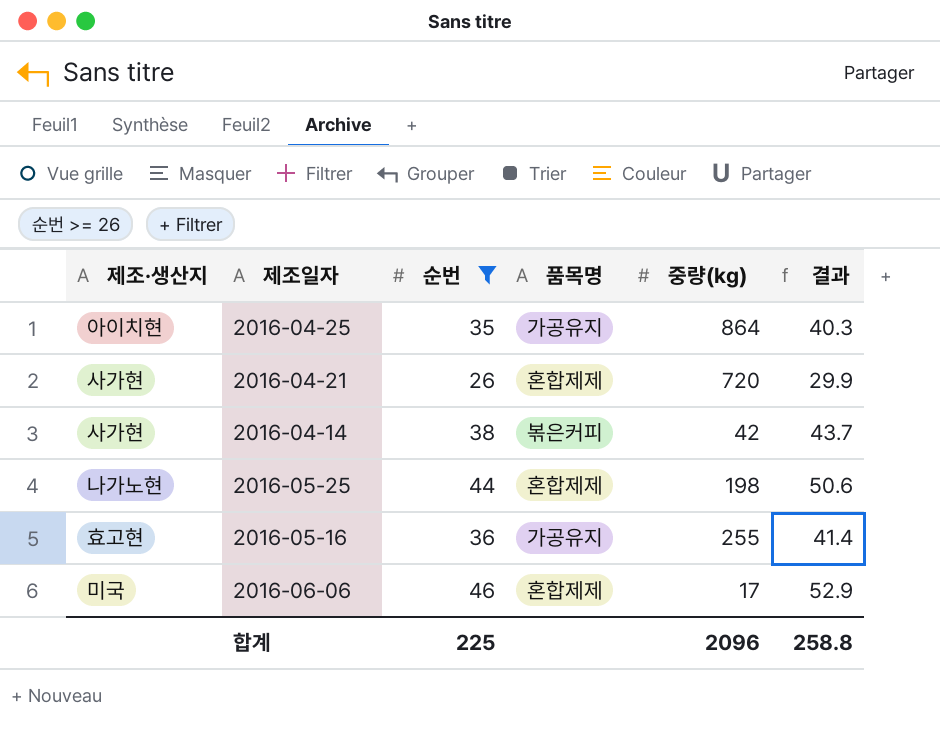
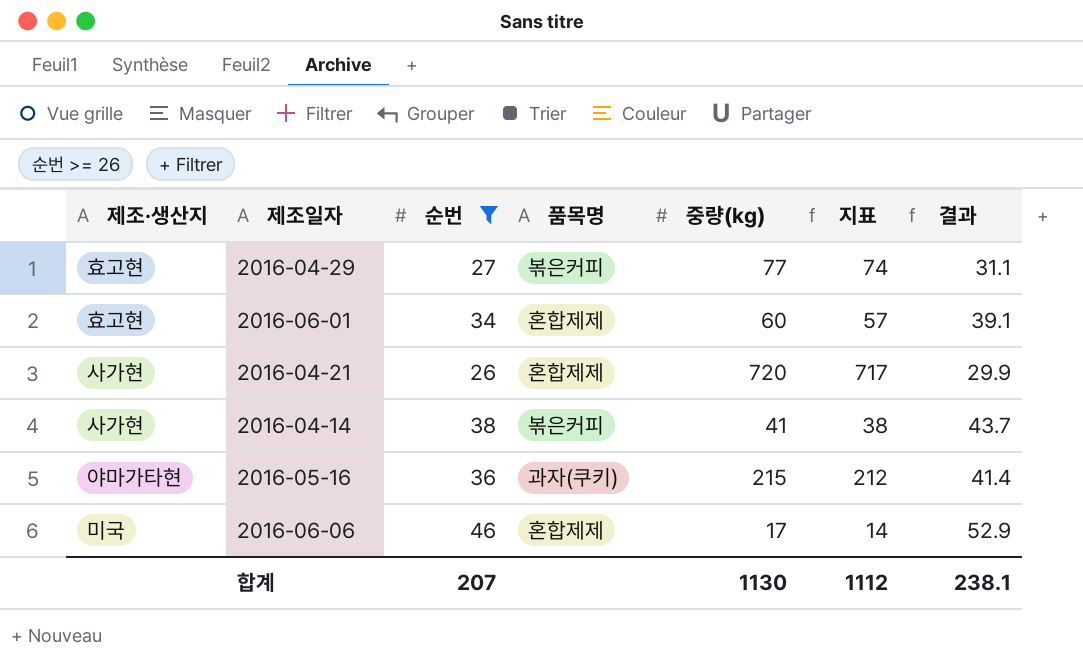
column 지표 | formula: none -> [중량(kg)] - 3
row 2016-04-25: 아이치현 | 35 | 가공유지 | 864 | 40.3 -> none
row 2016-05-25: 나가노현 | 44 | 혼합제제 | 198 | 50.6 -> none
row 2016-04-29: none -> 효고현 | 27 | 볶은커피 | 77 | 74 | 31.1
row 2016-06-01: none -> 효고현 | 34 | 혼합제제 | 60 | 57 | 39.1
2016-04-14 | 중량(kg): 42 -> 41
2016-05-16 | 제조·생산지: 효고현 -> 야마가타현
2016-05-16 | 품목명: 가공유지 -> 과자(쿠키)
2016-05-16 | 중량(kg): 255 -> 215
합계 | 순번: 225 -> 207
합계 | 중량(kg): 2096 -> 1130
합계 | 결과: 258.8 -> 238.1

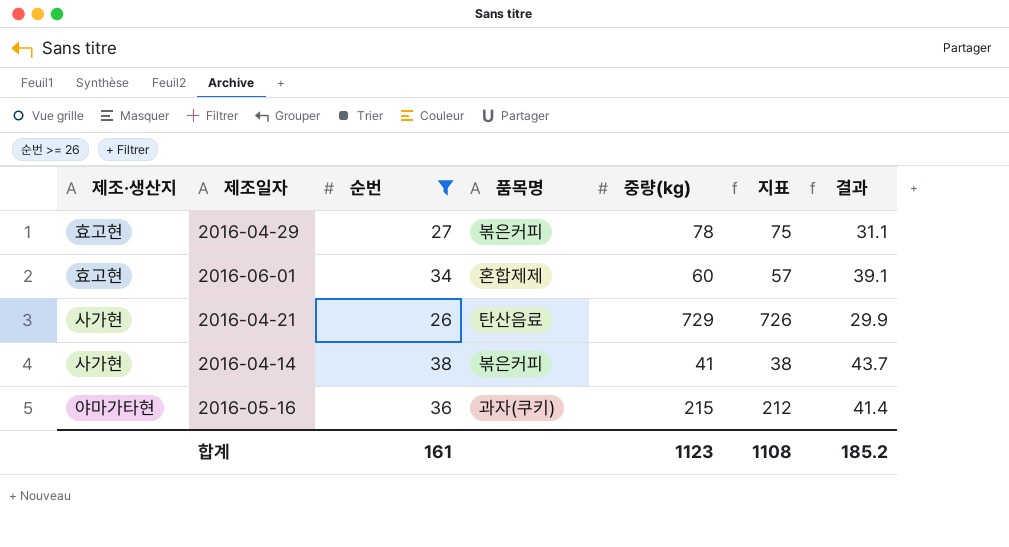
row 2016-06-06: 미국 | 46 | 혼합제제 | 17 | 14 | 52.9 -> none
2016-04-29 | 중량(kg): 77 -> 78
2016-04-29 | 지표: 74 -> 75
2016-04-21 | 품목명: 혼합제제 -> 탄산음료
2016-04-21 | 중량(kg): 720 -> 729
2016-04-21 | 지표: 717 -> 726
합계 | 순번: 207 -> 161
합계 | 중량(kg): 1130 -> 1123
합계 | 지표: 1112 -> 1108
합계 | 결과: 238.1 -> 185.2

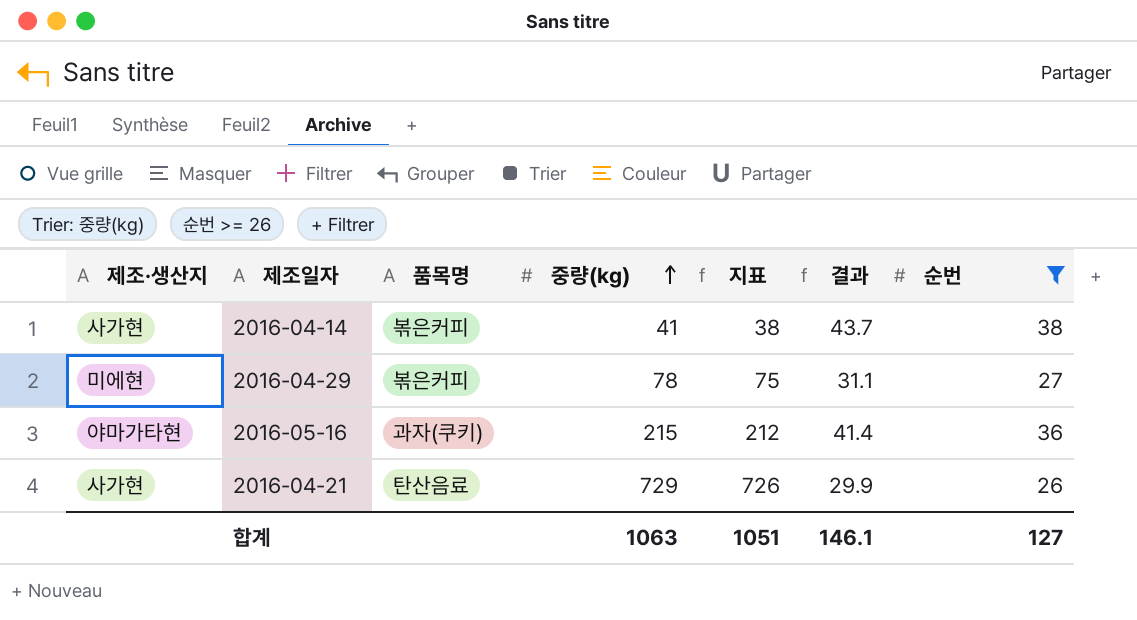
row order: none -> 중량(kg) ascending
column 순번 | position: 3 -> 7
row 2016-06-01: 효고현 | 34 | 혼합제제 | 60 | 57 | 39.1 -> none
2016-04-29 | 제조·생산지: 효고현 -> 미에현
합계 | 중량(kg): 1123 -> 1063
합계 | 지표: 1108 -> 1051
합계 | 결과: 185.2 -> 146.1
합계 | 순번: 161 -> 127

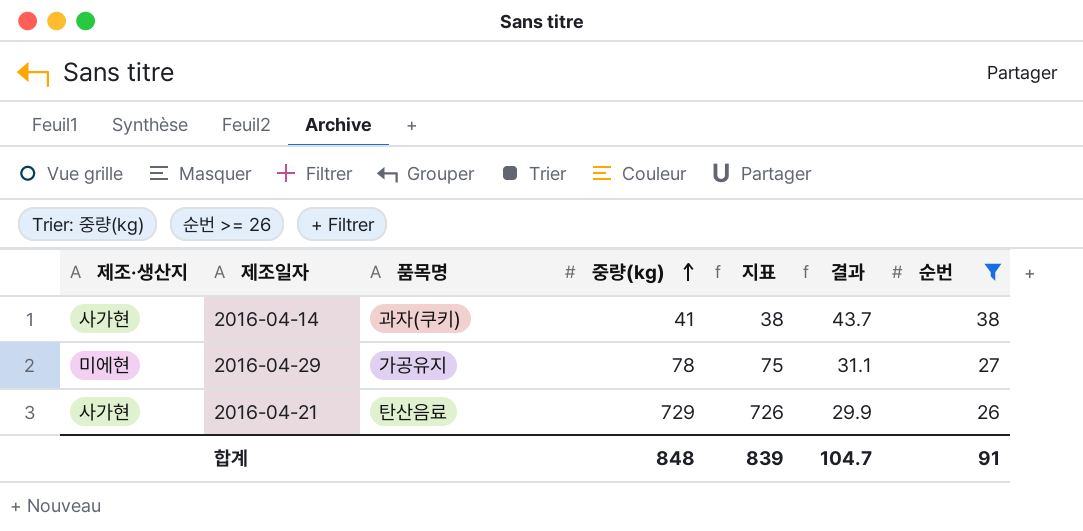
row 2016-05-16: 야마가타현 | 과자(쿠키) | 215 | 212 | 41.4 | 36 -> none
2016-04-14 | 품목명: 볶은커피 -> 과자(쿠키)
2016-04-29 | 품목명: 볶은커피 -> 가공유지
합계 | 중량(kg): 1063 -> 848
합계 | 지표: 1051 -> 839
합계 | 결과: 146.1 -> 104.7
합계 | 순번: 127 -> 91

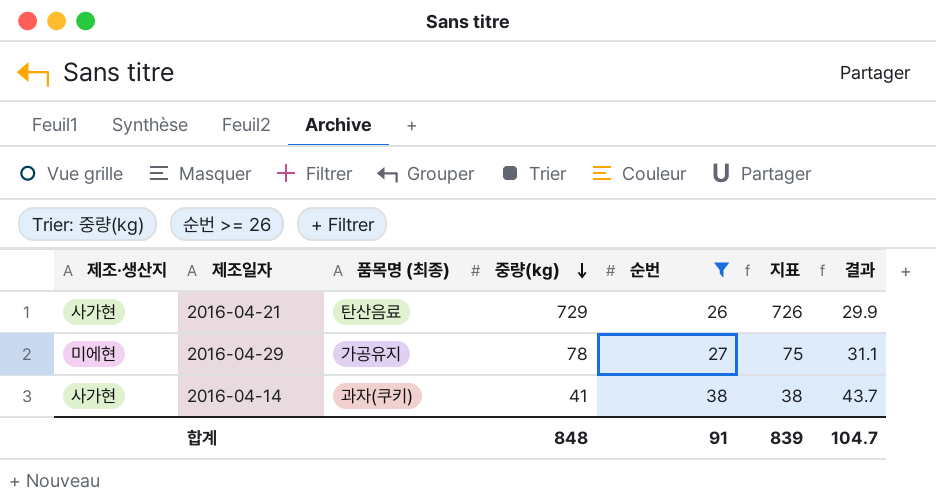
row order: 중량(kg) ascending -> 중량(kg) descending
column name: 품목명 -> 품목명 (최종)
column 순번 | position: 7 -> 5

